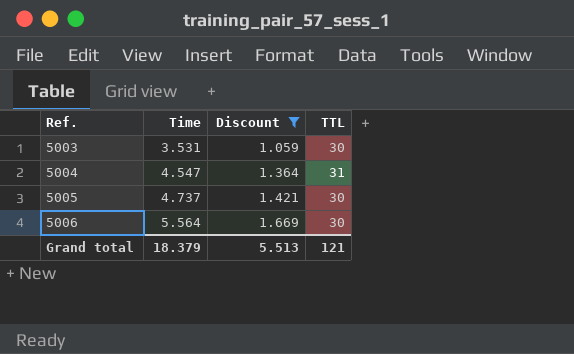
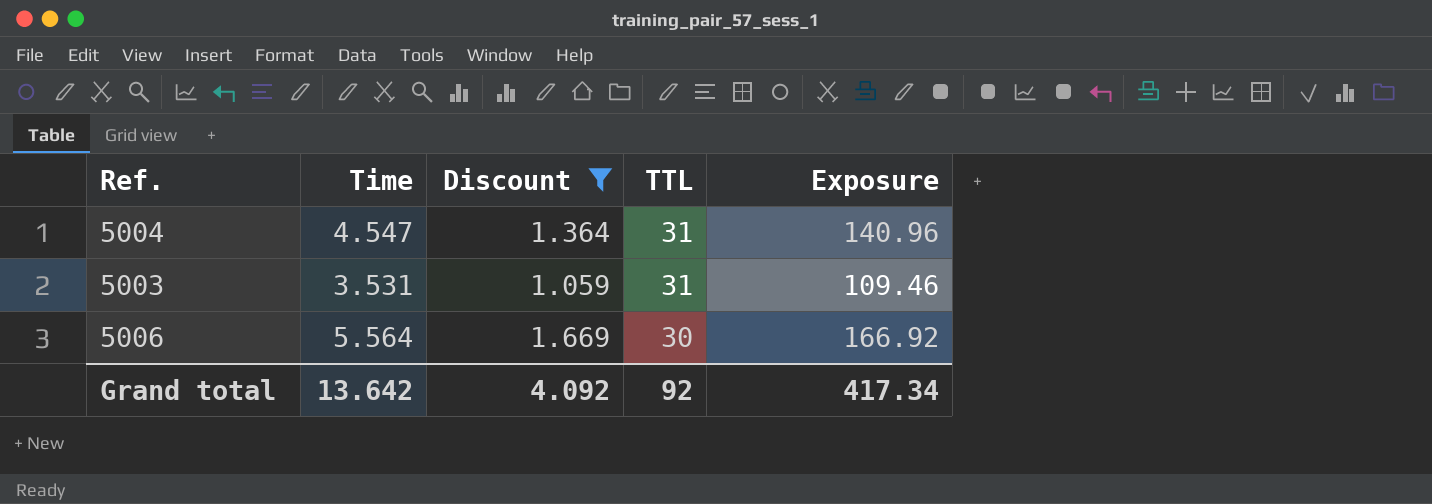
row order: Ref. ascending -> TTL descending
column Exposure | formula: none -> [Time] * [TTL]
row 5005: 4.737 | 1.421 | 30 -> none
5003 | TTL: 30 -> 31
Grand total | Time: 18.379 -> 13.642
Grand total | Discount: 5.513 -> 4.092
Grand total | TTL: 121 -> 92

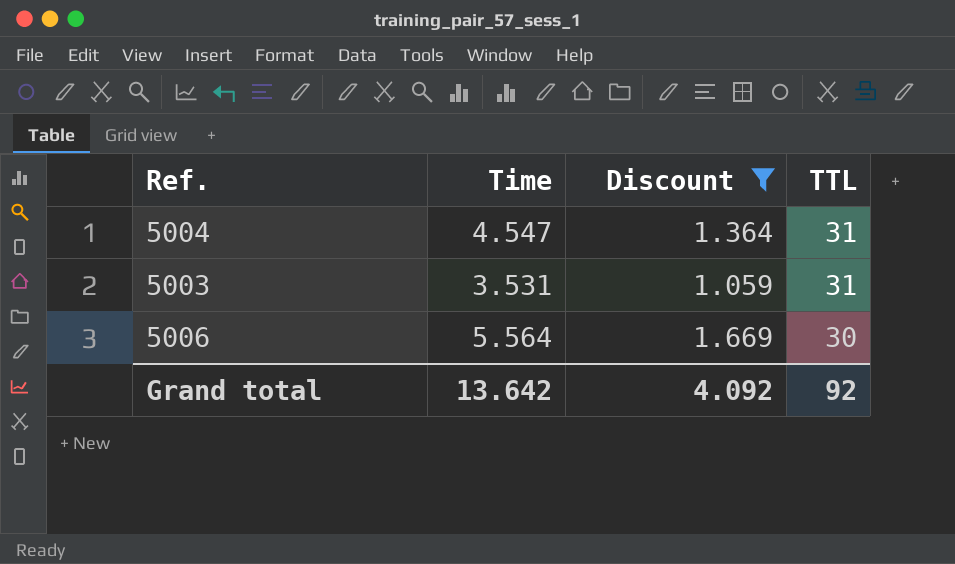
column Exposure | formula: [Time] * [TTL] -> none

